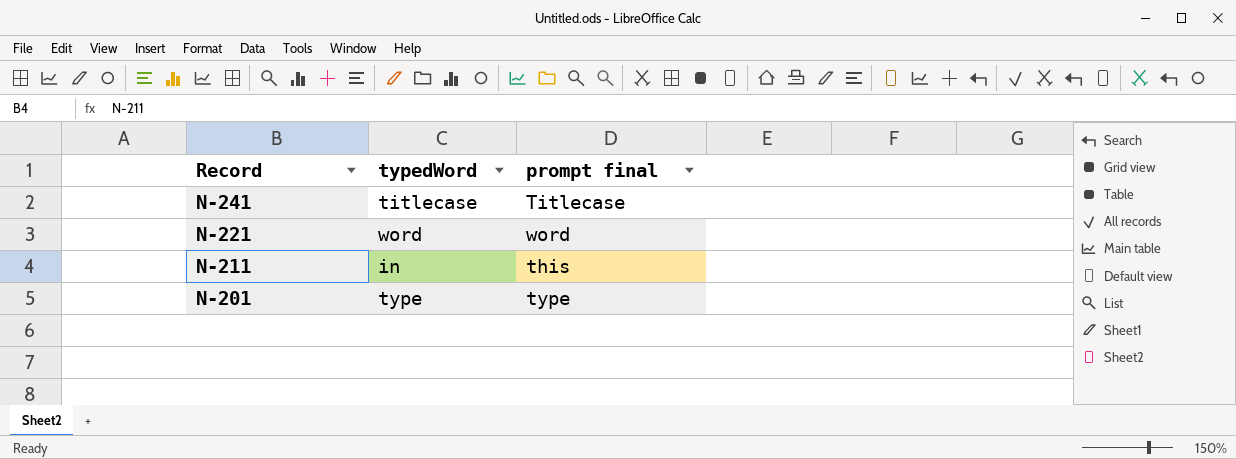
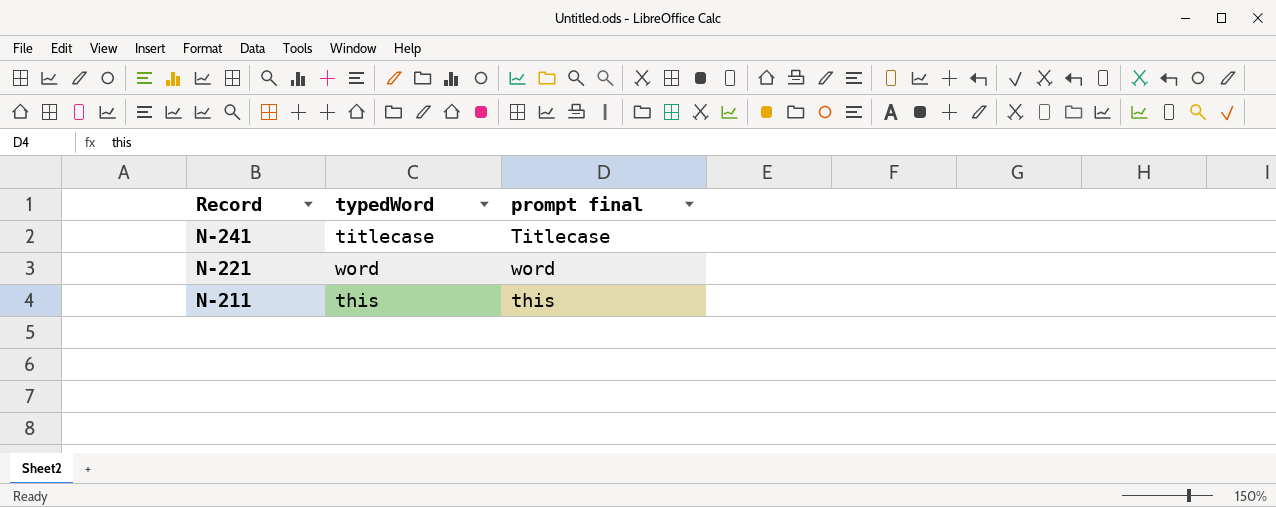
row N-201: type | type -> none
N-211 | typedWord: in -> this

